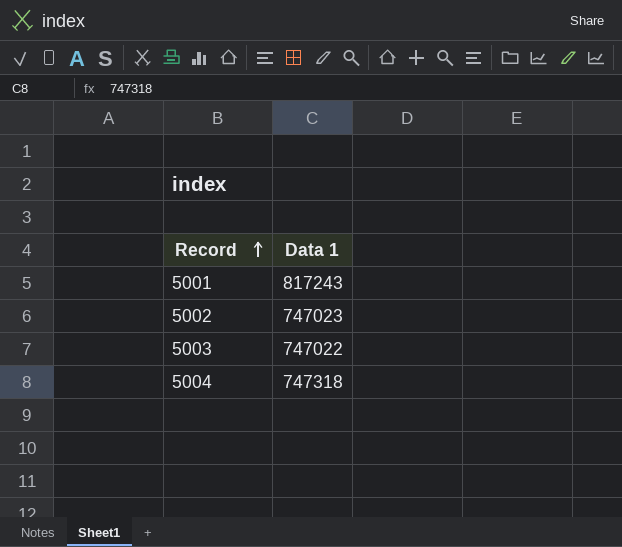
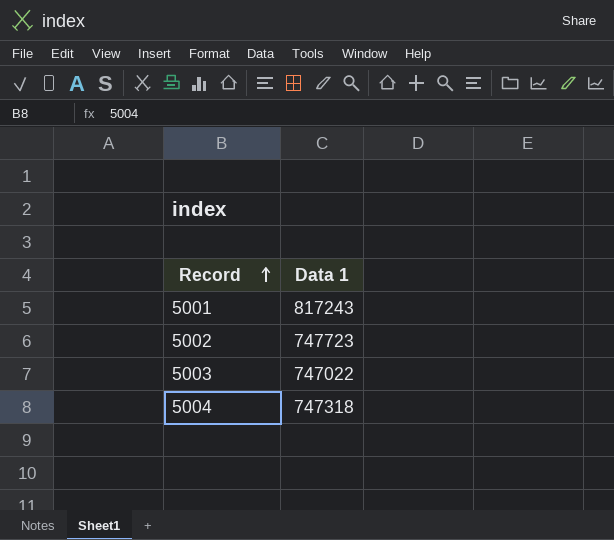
5002 | Data 1: 747023 -> 747723

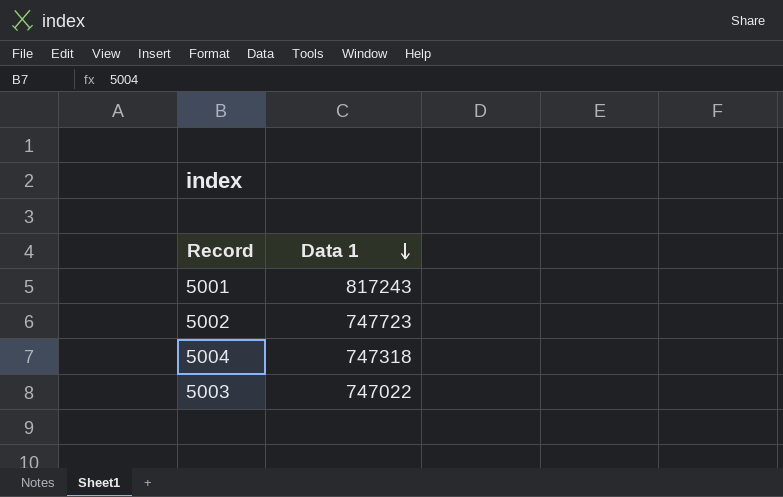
row order: Record ascending -> Data 1 descending

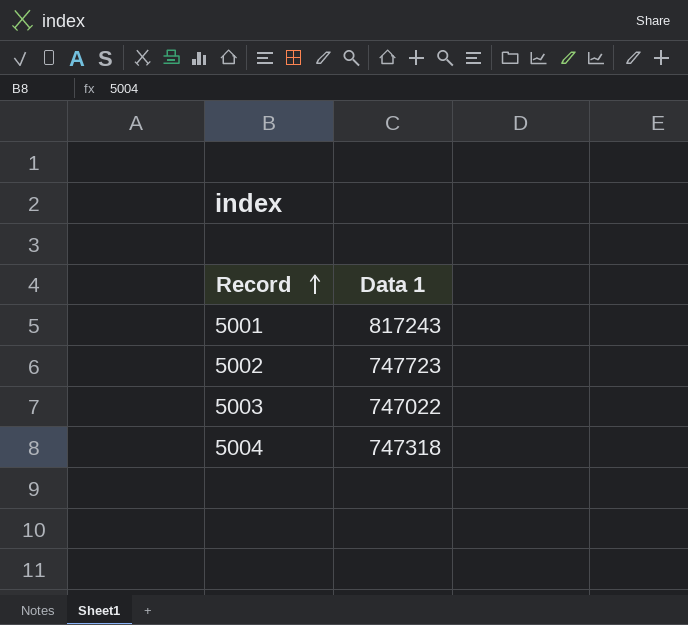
row order: Data 1 descending -> Record ascending

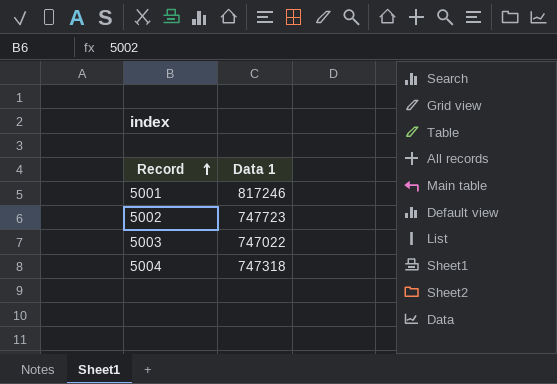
5001 | Data 1: 817243 -> 817246

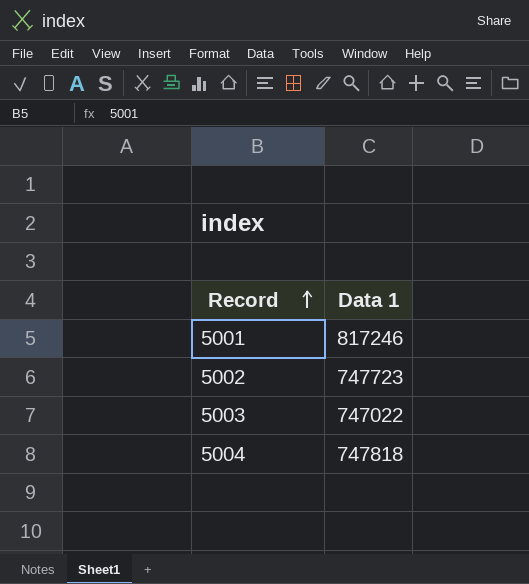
5004 | Data 1: 747318 -> 747818

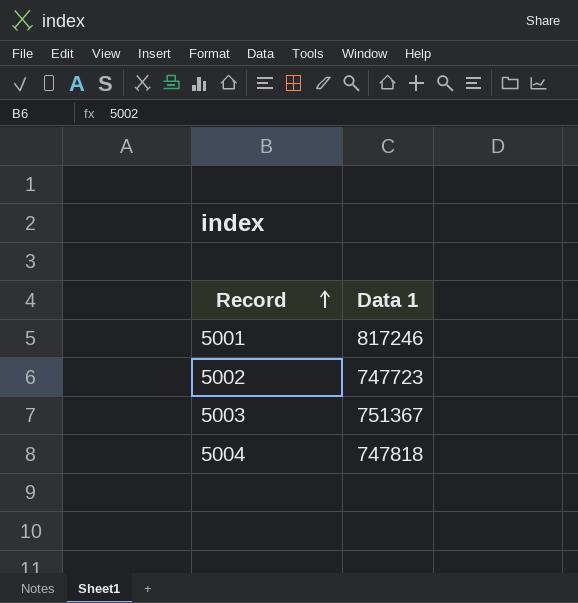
5003 | Data 1: 747022 -> 751367

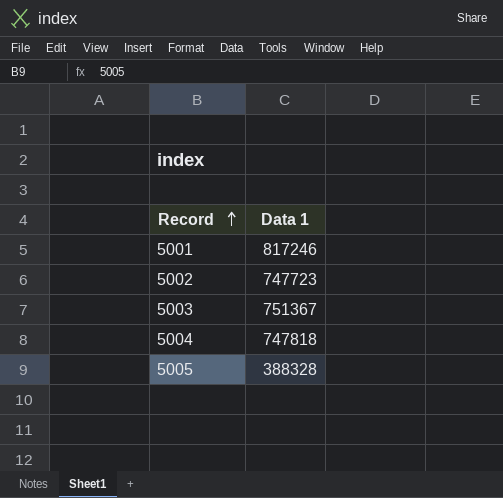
row 5005: none -> 388328

